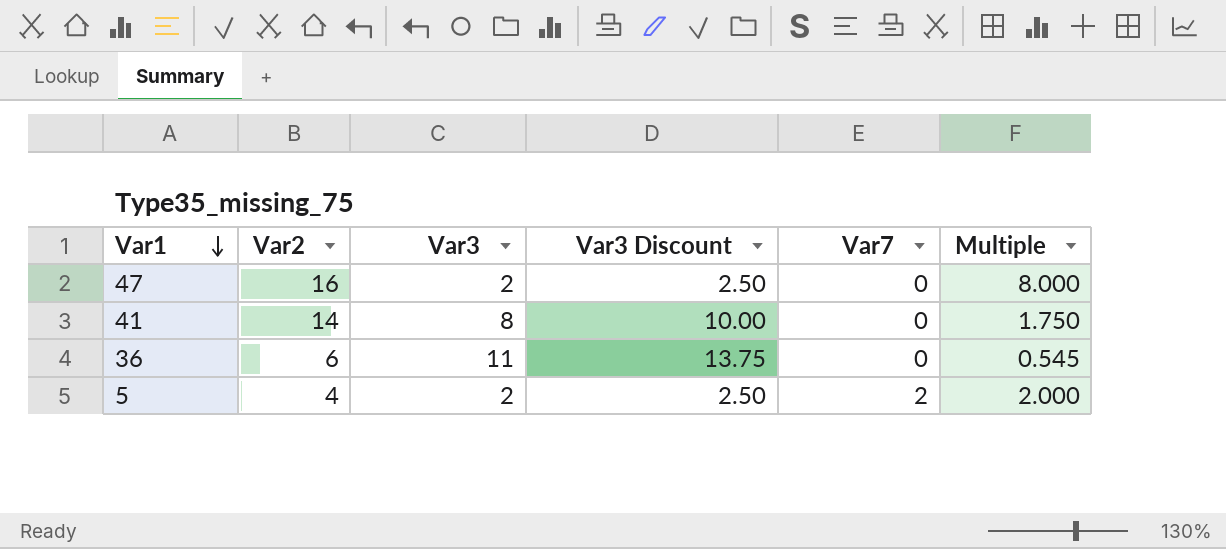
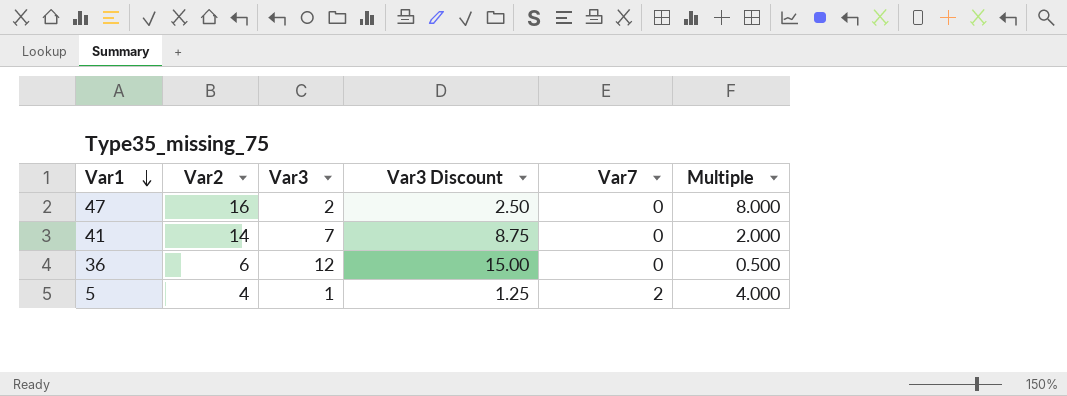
41 | Var3: 8 -> 7
41 | Var3 Discount: 10.00 -> 8.75
41 | Multiple: 1.750 -> 2.000
36 | Var3: 11 -> 12
36 | Var3 Discount: 13.75 -> 15.00
36 | Multiple: 0.545 -> 0.500
5 | Var3: 2 -> 1
5 | Var3 Discount: 2.50 -> 1.25
5 | Multiple: 2.000 -> 4.000

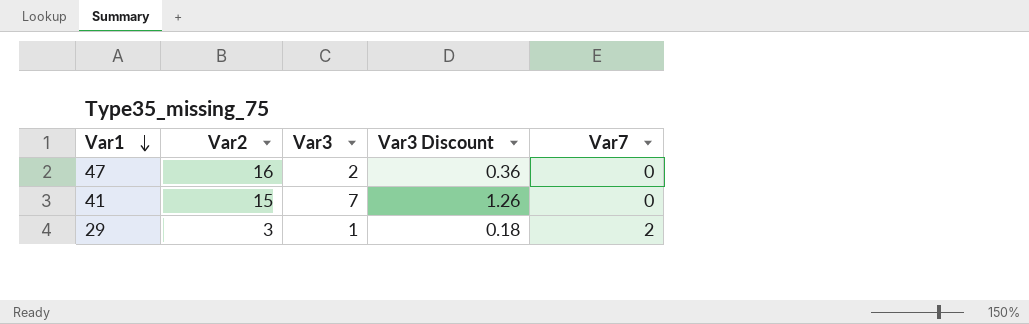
column Multiple | formula: [Var2] / [Var3] -> none
column Var3 Discount | formula: [Var3] * 1.25 -> [Var3] * 0.18
row 36: 6 | 12 | 15.00 | 0 | 0.500 -> none
row 5: 4 | 1 | 1.25 | 2 | 4.000 -> none
41 | Var2: 14 -> 15
row 29: none -> 3 | 1 | 0.18 | 2

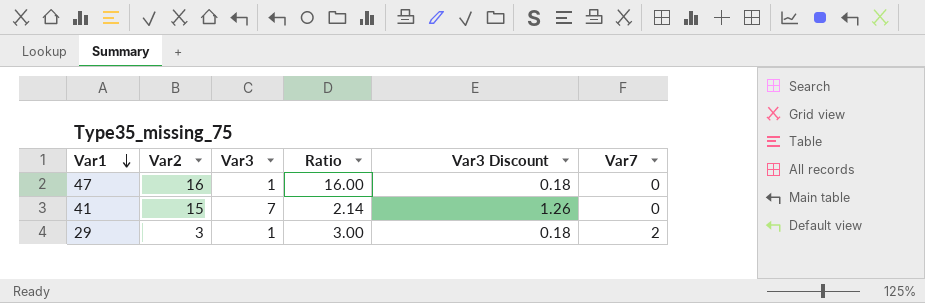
column Ratio | formula: none -> [Var2] / [Var3]
47 | Var3: 2 -> 1
47 | Var3 Discount: 0.36 -> 0.18

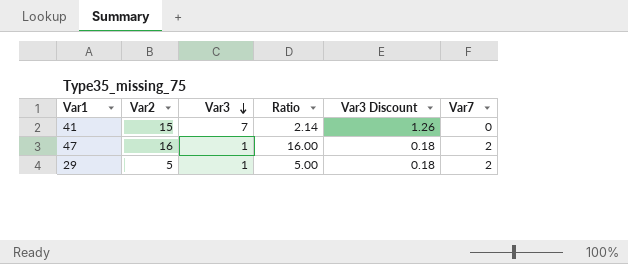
row order: Var1 descending -> Var3 descending
47 | Var7: 0 -> 2
29 | Var2: 3 -> 5
29 | Ratio: 3.00 -> 5.00

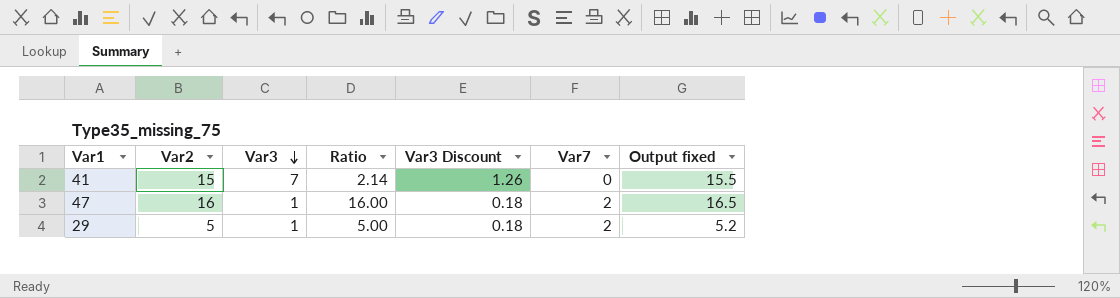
column Output fixed | formula: none -> [Var2] * 1.03

